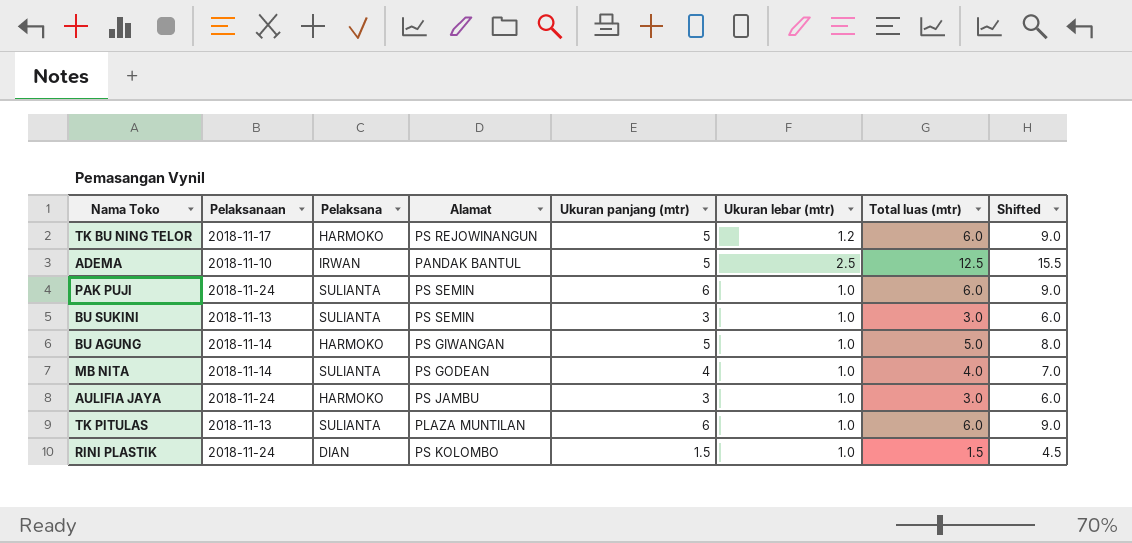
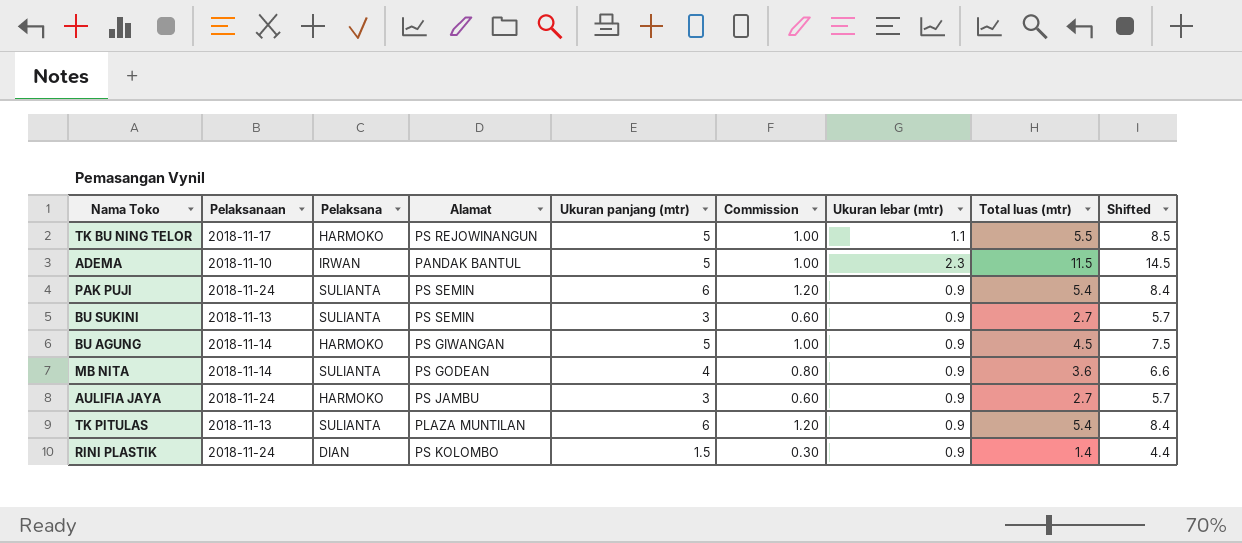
column Commission | formula: none -> [Ukuran panjang (mtr)] * 0.2
TK BU NING TELOR | Ukuran lebar (mtr): 1.2 -> 1.1
TK BU NING TELOR | Total luas (mtr): 6.0 -> 5.5
TK BU NING TELOR | Shifted: 9.0 -> 8.5
ADEMA | Ukuran lebar (mtr): 2.5 -> 2.3
ADEMA | Total luas (mtr): 12.5 -> 11.5
ADEMA | Shifted: 15.5 -> 14.5
PAK PUJI | Ukuran lebar (mtr): 1.0 -> 0.9
PAK PUJI | Total luas (mtr): 6.0 -> 5.4
PAK PUJI | Shifted: 9.0 -> 8.4
BU SUKINI | Ukuran lebar (mtr): 1.0 -> 0.9
BU SUKINI | Total luas (mtr): 3.0 -> 2.7
BU SUKINI | Shifted: 6.0 -> 5.7
BU AGUNG | Ukuran lebar (mtr): 1.0 -> 0.9
BU AGUNG | Total luas (mtr): 5.0 -> 4.5
BU AGUNG | Shifted: 8.0 -> 7.5
MB NITA | Ukuran lebar (mtr): 1.0 -> 0.9
MB NITA | Total luas (mtr): 4.0 -> 3.6
MB NITA | Shifted: 7.0 -> 6.6
AULIFIA JAYA | Ukuran lebar (mtr): 1.0 -> 0.9
AULIFIA JAYA | Total luas (mtr): 3.0 -> 2.7
AULIFIA JAYA | Shifted: 6.0 -> 5.7
TK PITULAS | Ukuran lebar (mtr): 1.0 -> 0.9
TK PITULAS | Total luas (mtr): 6.0 -> 5.4
TK PITULAS | Shifted: 9.0 -> 8.4
RINI PLASTIK | Ukuran lebar (mtr): 1.0 -> 0.9
RINI PLASTIK | Total luas (mtr): 1.5 -> 1.4
RINI PLASTIK | Shifted: 4.5 -> 4.4

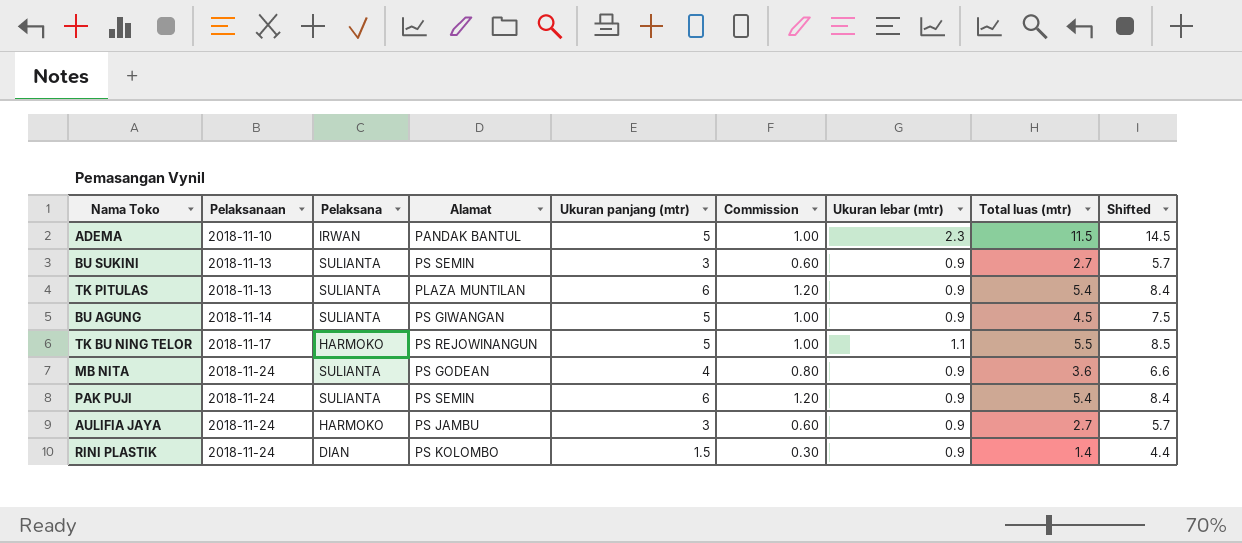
row order: none -> Pelaksanaan ascending
BU AGUNG | Pelaksana: HARMOKO -> SULIANTA
MB NITA | Pelaksanaan: 2018-11-14 -> 2018-11-24

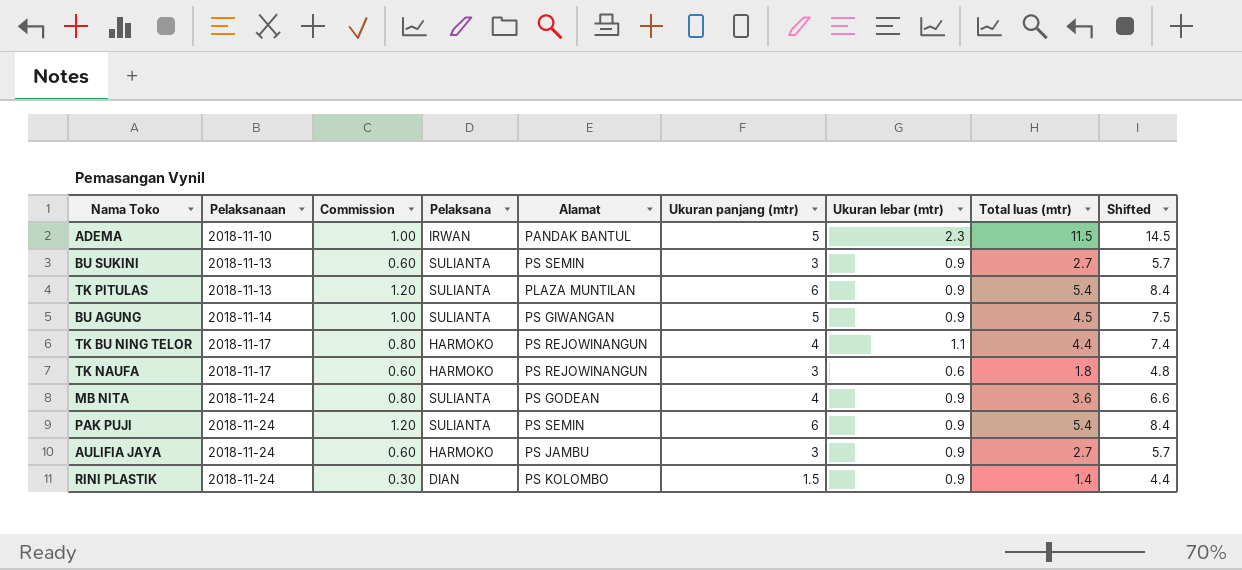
column Commission | position: 6 -> 3
TK BU NING TELOR | Commission: 1.00 -> 0.80
TK BU NING TELOR | Ukuran panjang (mtr): 5 -> 4
TK BU NING TELOR | Total luas (mtr): 5.5 -> 4.4
TK BU NING TELOR | Shifted: 8.5 -> 7.4
row TK NAUFA: none -> 2018-11-17 | 0.60 | HARMOKO | PS REJOWINANGUN | 3 | 0.6 | 1.8 | 4.8

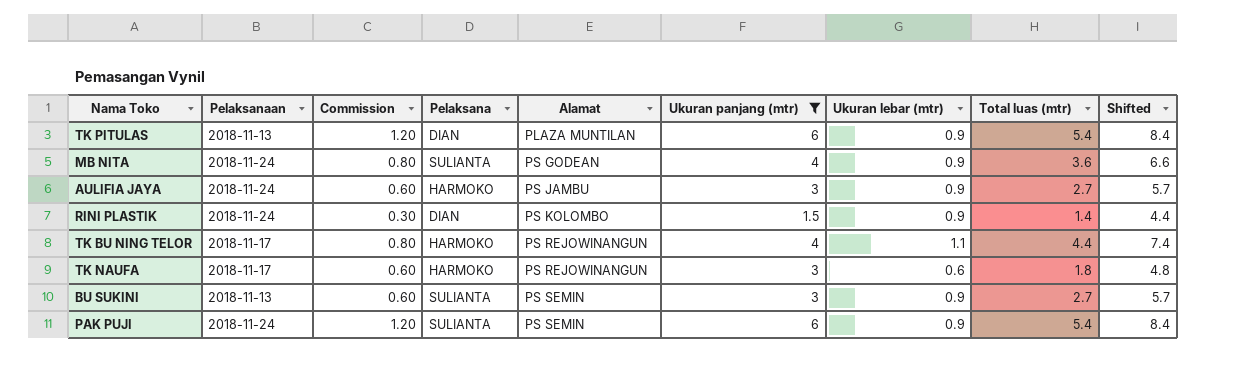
filter: none -> Ukuran panjang (mtr) != 5
row order: Pelaksanaan ascending -> Alamat ascending
TK PITULAS | Pelaksana: SULIANTA -> DIAN

